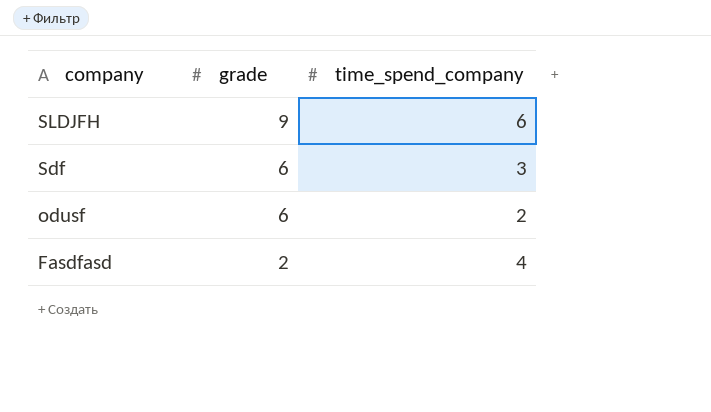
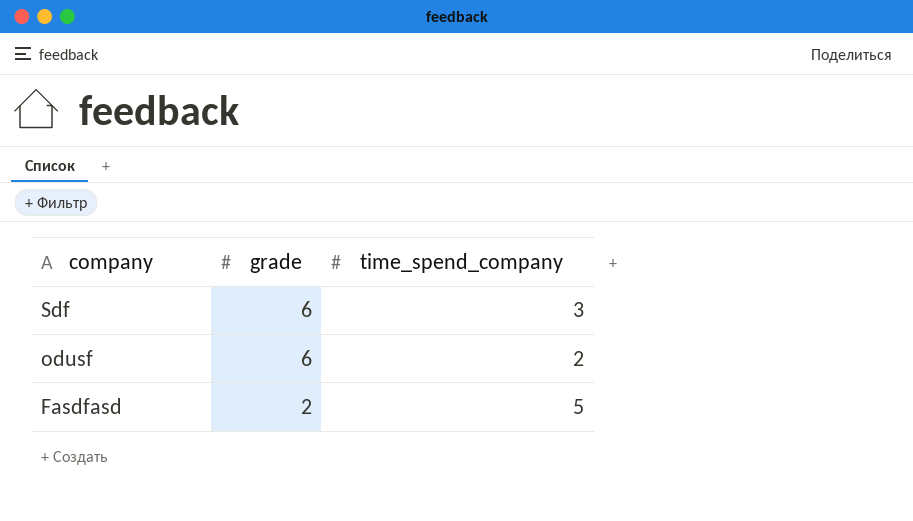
row SLDJFH: 9 | 6 -> none
Fasdfasd | time_spend_company: 4 -> 5

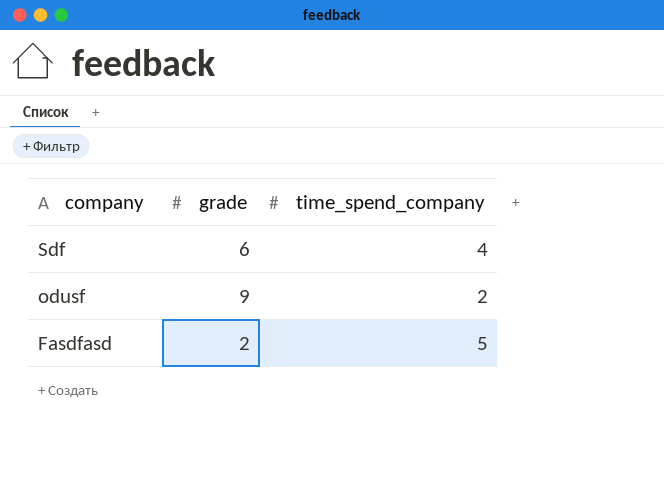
Sdf | time_spend_company: 3 -> 4
odusf | grade: 6 -> 9

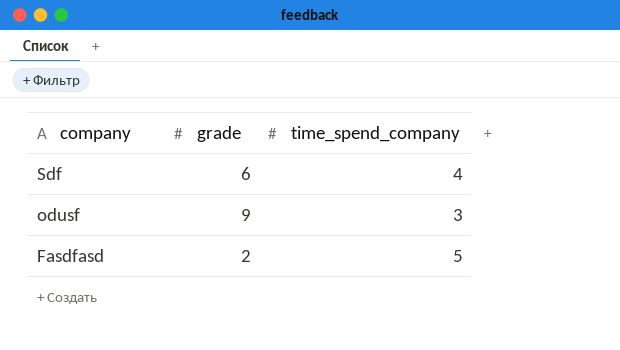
odusf | time_spend_company: 2 -> 3

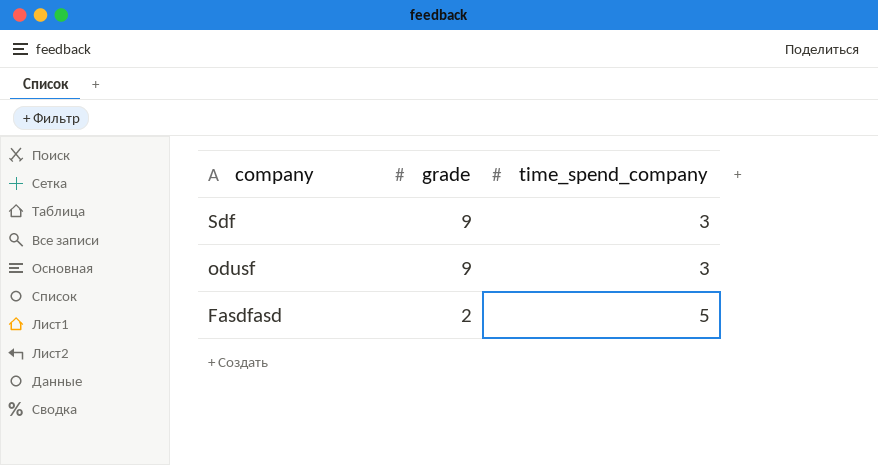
Sdf | grade: 6 -> 9
Sdf | time_spend_company: 4 -> 3

